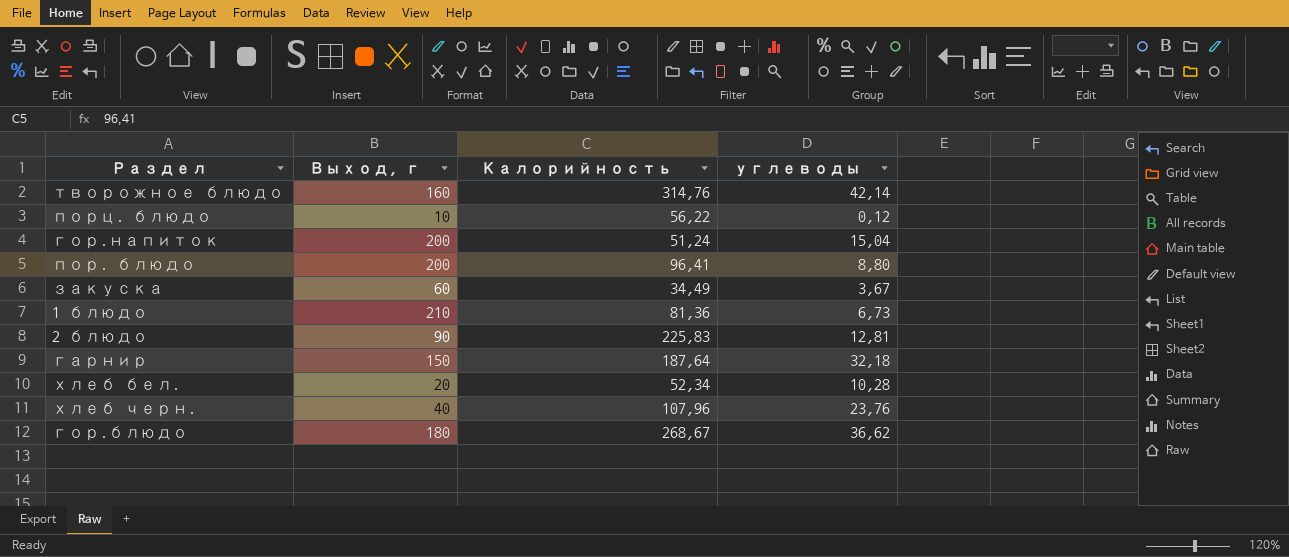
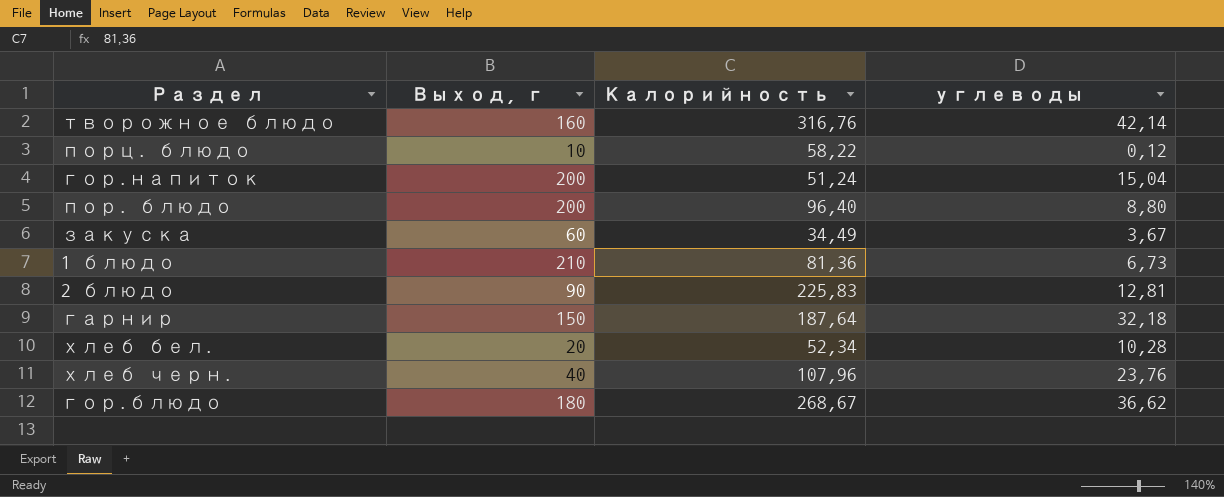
творожное блюдо | Калорийность: 314,76 -> 316,76
порц. блюдо | Калорийность: 56,22 -> 58,22
пор. блюдо | Калорийность: 96,41 -> 96,40

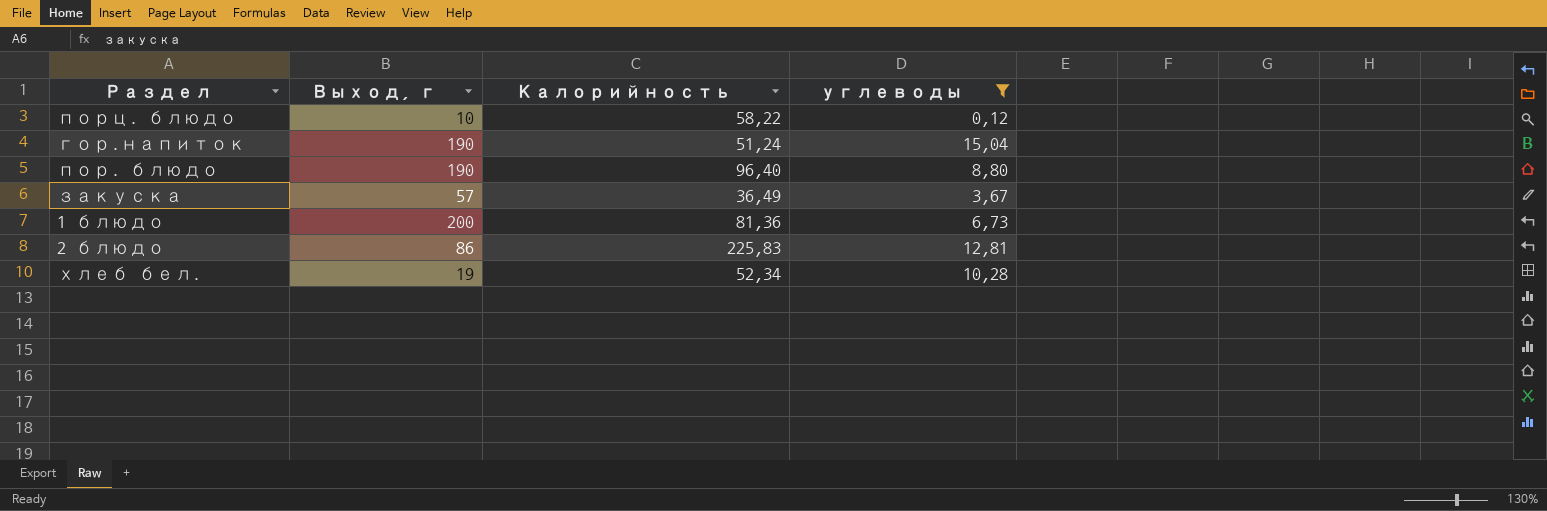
filter: none -> углеводы <= 15,04
гор.напиток | Выход, г: 200 -> 190
пор. блюдо | Выход, г: 200 -> 190
закуска | Выход, г: 60 -> 57
закуска | Калорийность: 34,49 -> 36,49
1 блюдо | Выход, г: 210 -> 200
2 блюдо | Выход, г: 90 -> 86
хлеб бел. | Выход, г: 20 -> 19

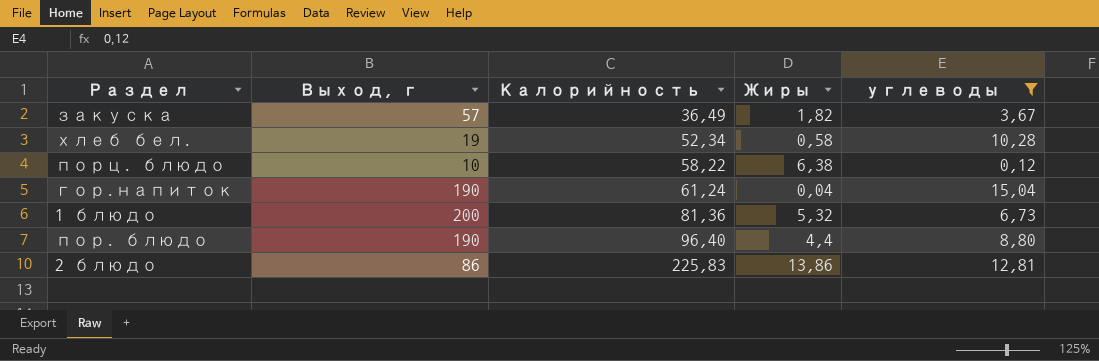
row order: none -> Калорийность ascending
column Жиры | position: none -> 4
гор.напиток | Калорийность: 51,24 -> 61,24

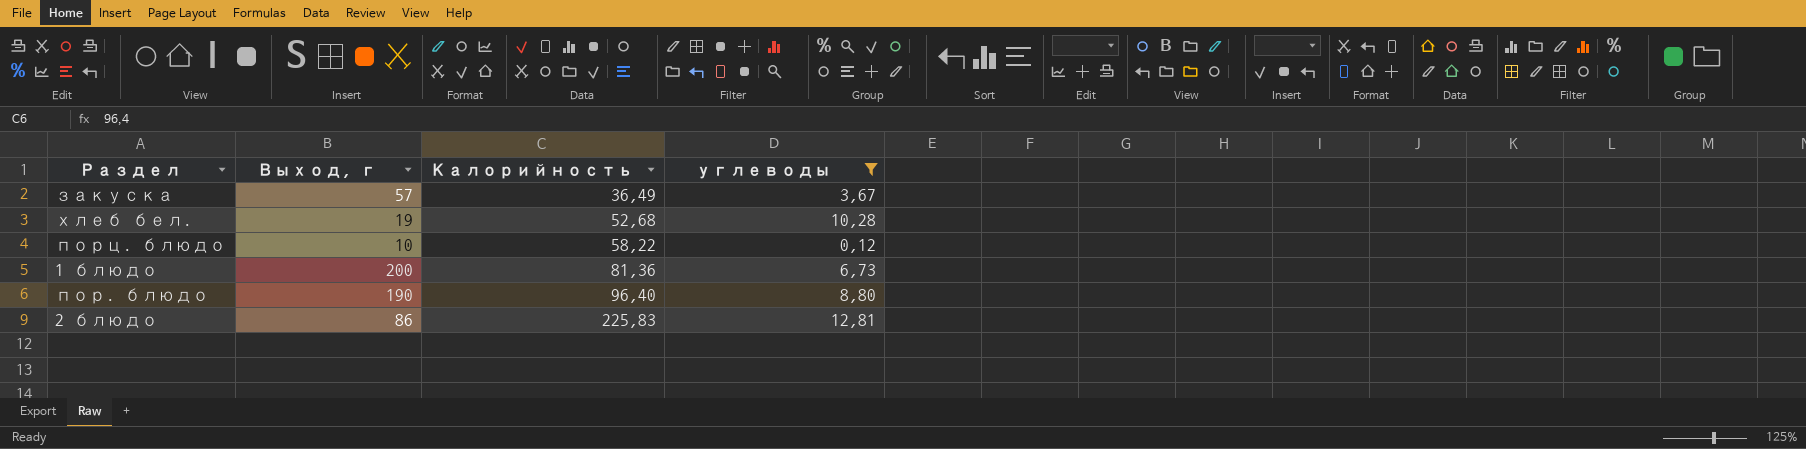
column Жиры | position: 4 -> none
row гор.напиток: 190 | 61,24 | 0,04 | 15,04 -> none
хлеб бел. | Калорийность: 52,34 -> 52,68

